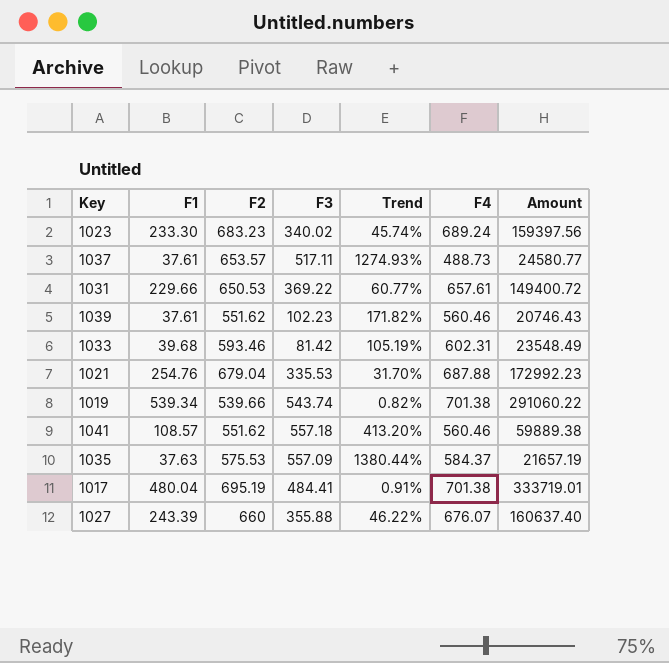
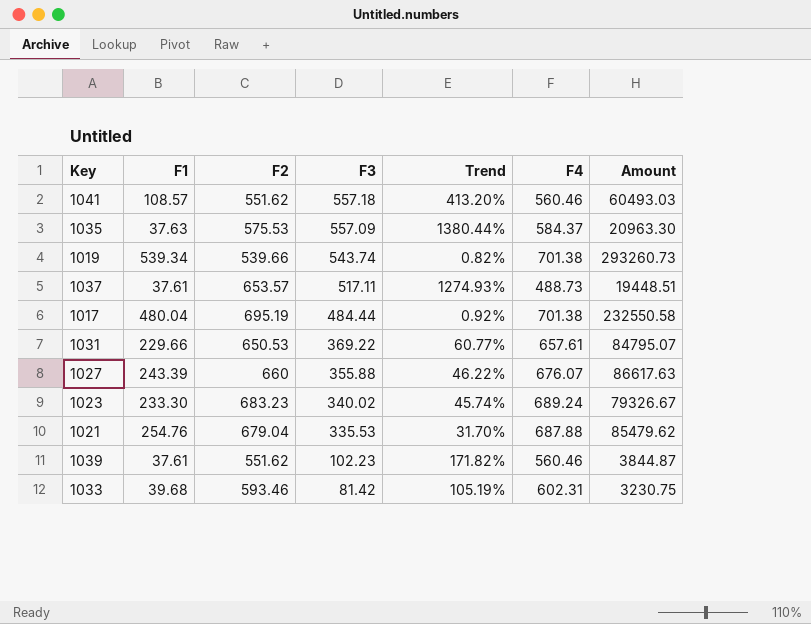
row order: none -> F3 descending
column Amount | formula: [F1] * [F2] -> [F1] * [F3]
1017 | F3: 484.41 -> 484.44
1017 | Trend: 0.91% -> 0.92%

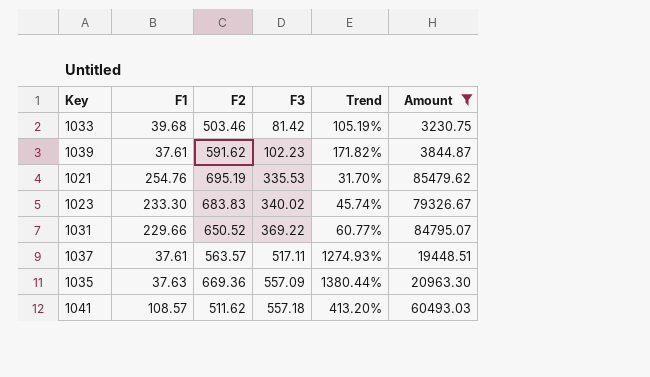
filter: none -> Amount <= 85479.62
row order: F3 descending -> F3 ascending
column F4 | position: 6 -> none
1033 | F2: 593.46 -> 503.46
1039 | F2: 551.62 -> 591.62
1021 | F2: 679.04 -> 695.19
1023 | F2: 683.23 -> 683.83
1031 | F2: 650.53 -> 650.52
1037 | F2: 653.57 -> 563.57
1035 | F2: 575.53 -> 669.36
1041 | F2: 551.62 -> 511.62

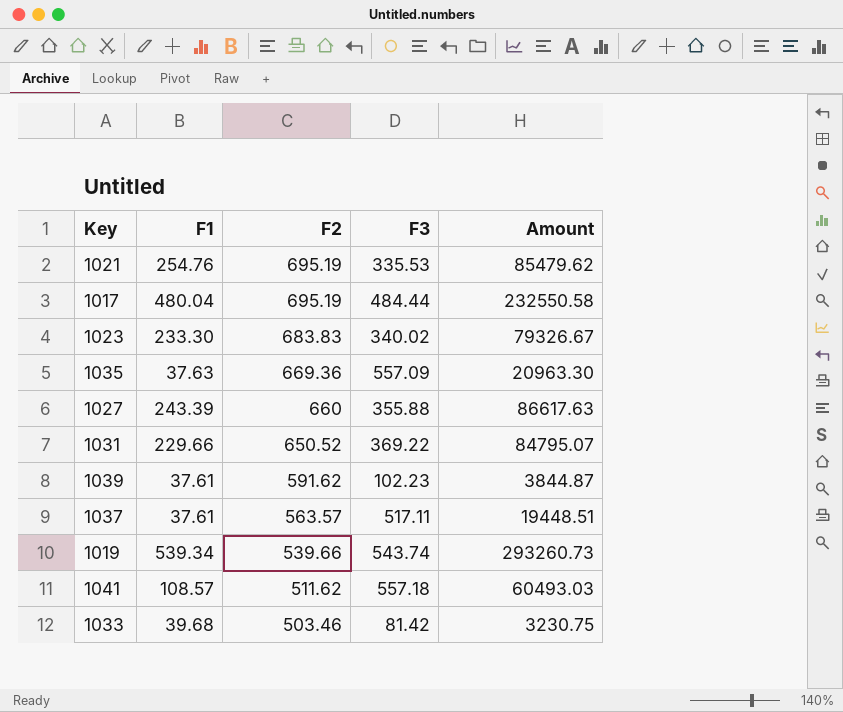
filter: Amount <= 85479.62 -> none
row order: F3 ascending -> F2 descending
column Trend | formula: ([F3] - [F1]) / [F1] -> none

